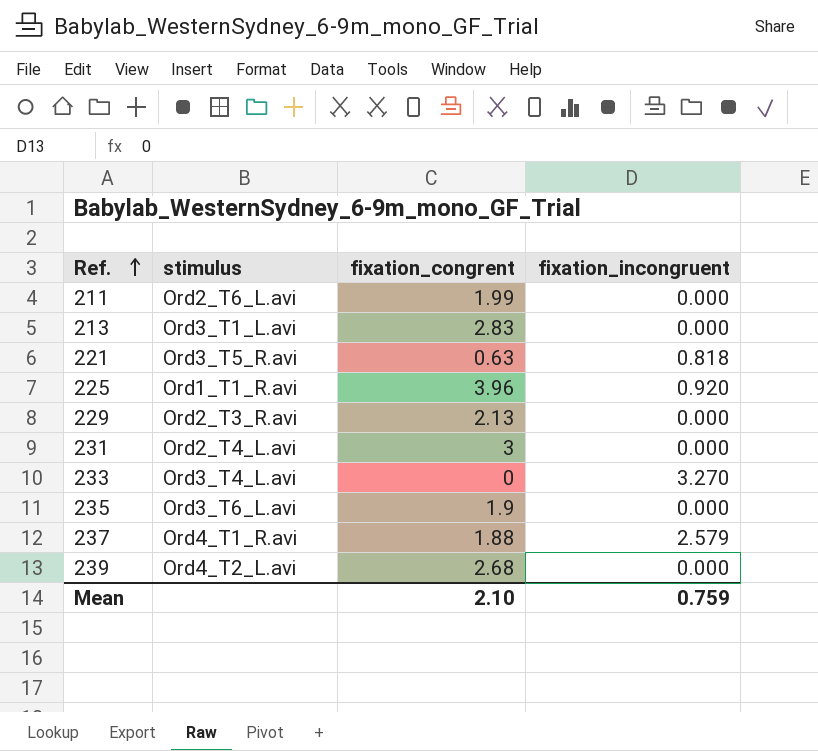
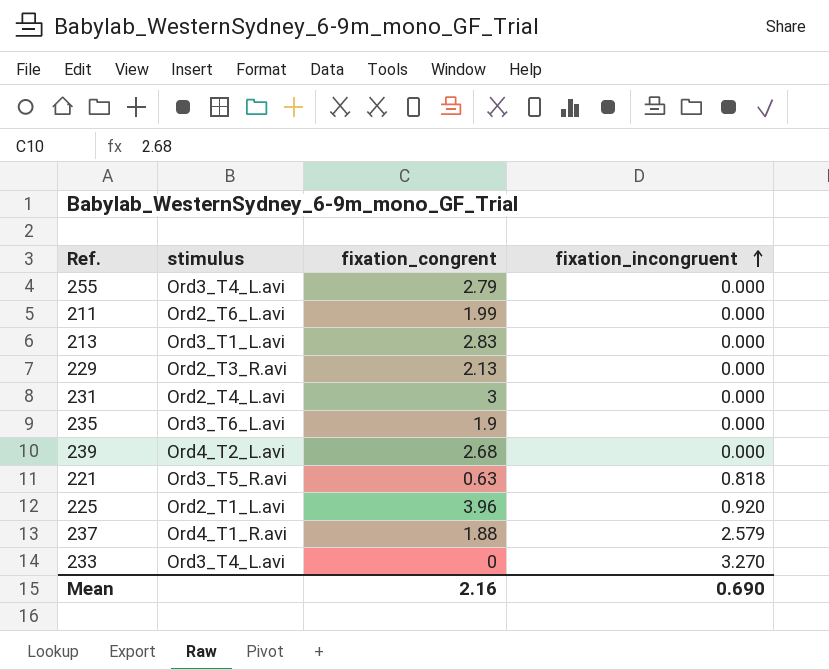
row order: Ref. ascending -> fixation_incongruent ascending
row 255: none -> Ord3_T4_L.avi | 2.79 | 0.000
225 | stimulus: Ord1_T1_R.avi -> Ord2_T1_L.avi
Mean | fixation_congrent: 2.10 -> 2.16
Mean | fixation_incongruent: 0.759 -> 0.690

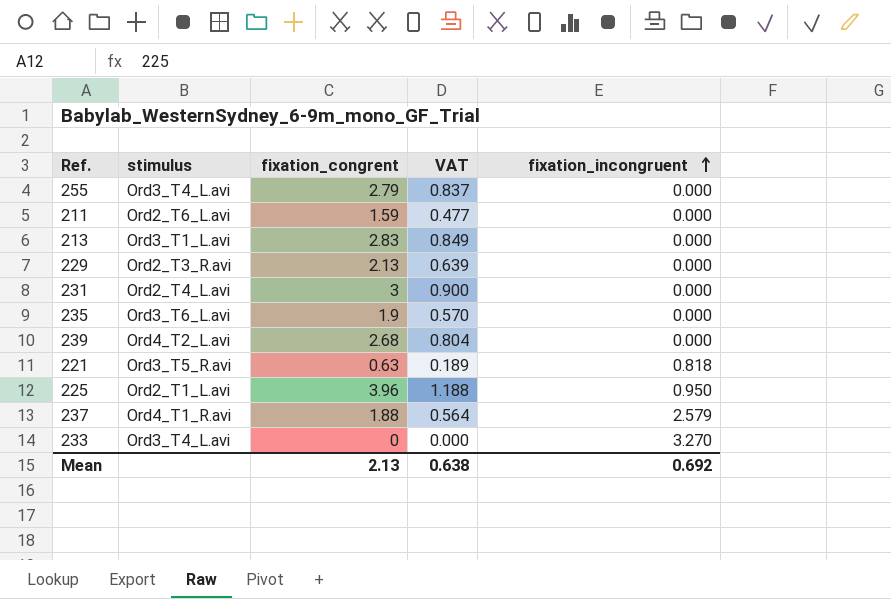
column VAT | formula: none -> [fixation_congrent] * 0.3
211 | fixation_congrent: 1.99 -> 1.59
225 | fixation_incongruent: 0.920 -> 0.950
Mean | fixation_congrent: 2.16 -> 2.13
Mean | fixation_incongruent: 0.690 -> 0.692

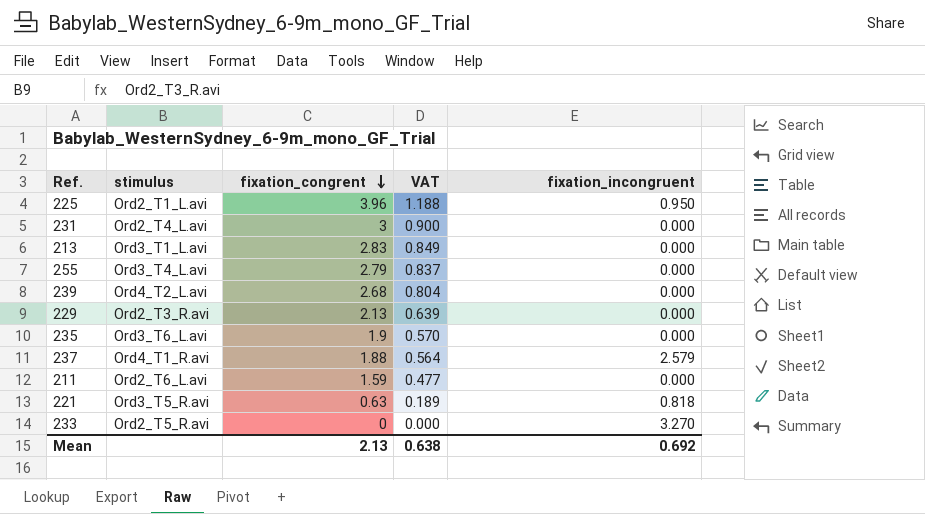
row order: fixation_incongruent ascending -> fixation_congrent descending
233 | stimulus: Ord3_T4_L.avi -> Ord2_T5_R.avi

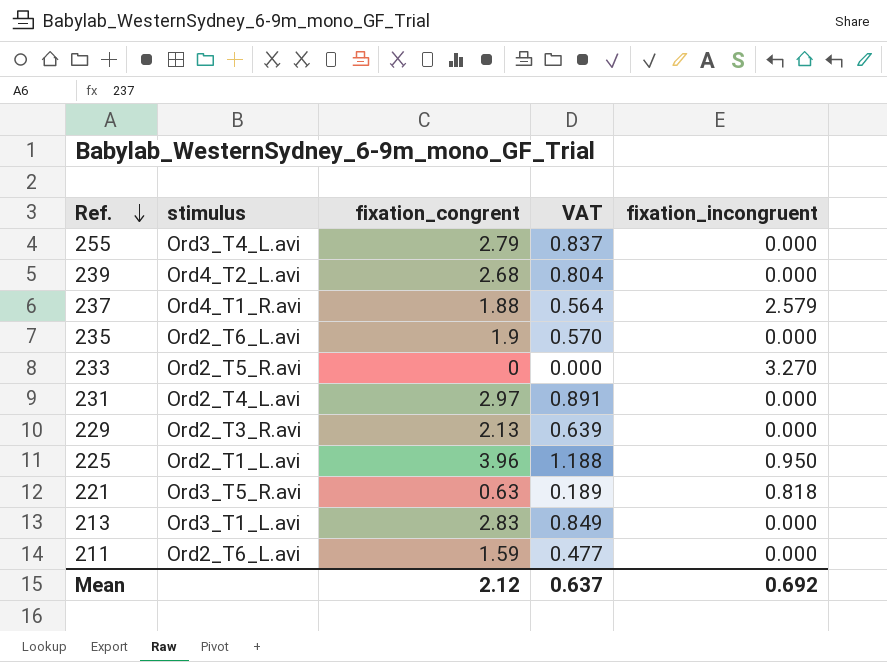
row order: fixation_congrent descending -> Ref. descending
235 | stimulus: Ord3_T6_L.avi -> Ord2_T6_L.avi
231 | fixation_congrent: 3 -> 2.97
231 | VAT: 0.900 -> 0.891
Mean | fixation_congrent: 2.13 -> 2.12
Mean | VAT: 0.638 -> 0.637

